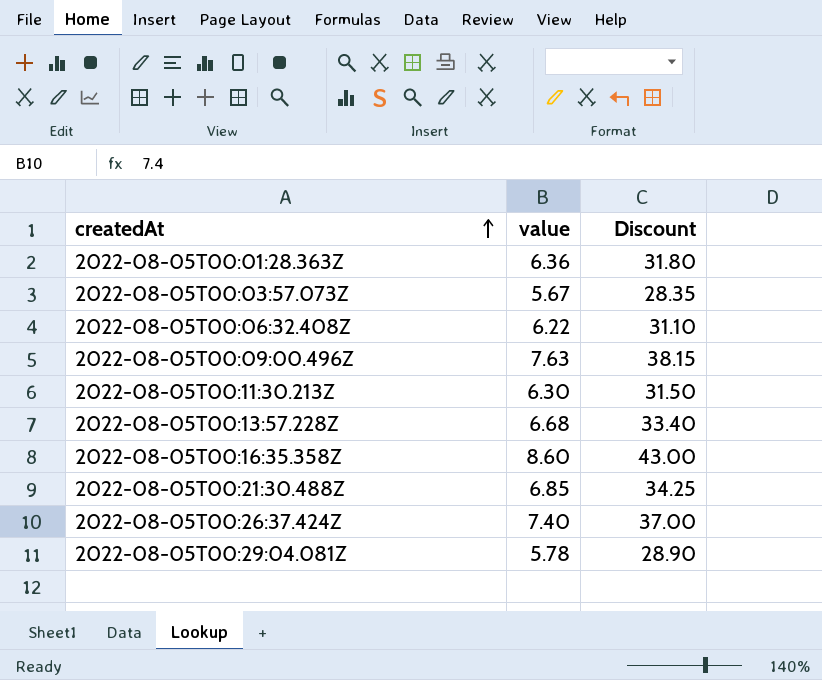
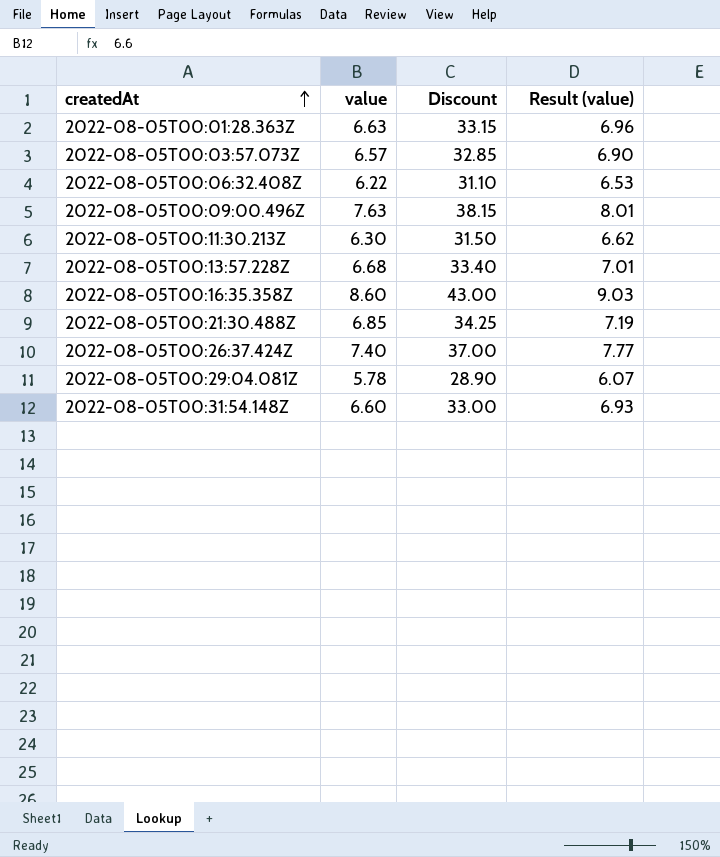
column Result (value) | formula: none -> [value] * 1.05
2022-08-05T00:01:28.363Z | value: 6.36 -> 6.63
2022-08-05T00:01:28.363Z | Discount: 31.80 -> 33.15
2022-08-05T00:03:57.073Z | value: 5.67 -> 6.57
2022-08-05T00:03:57.073Z | Discount: 28.35 -> 32.85
row 2022-08-05T00:31:54.148Z: none -> 6.60 | 33.00 | 6.93

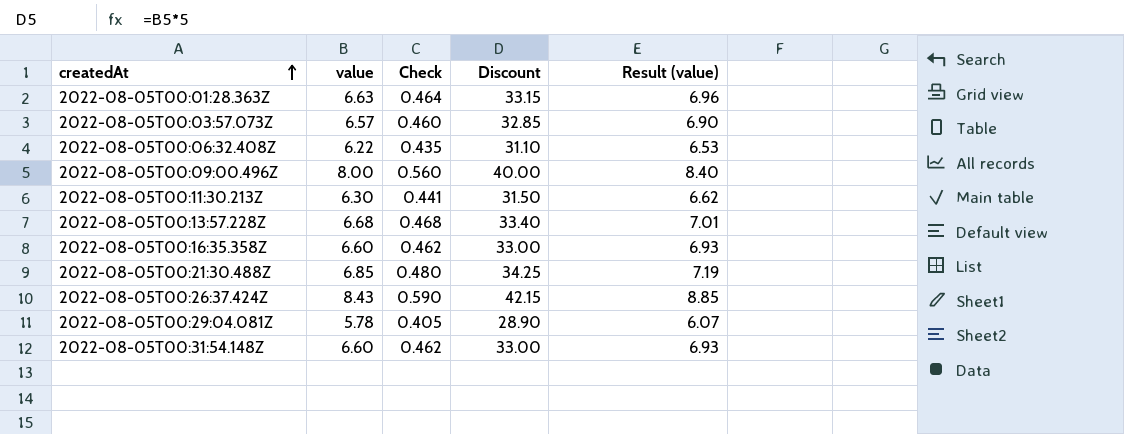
column Check | formula: none -> [value] * 0.07
2022-08-05T00:09:00.496Z | value: 7.63 -> 8.00
2022-08-05T00:09:00.496Z | Discount: 38.15 -> 40.00
2022-08-05T00:09:00.496Z | Result (value): 8.01 -> 8.40
2022-08-05T00:16:35.358Z | value: 8.60 -> 6.60
2022-08-05T00:16:35.358Z | Discount: 43.00 -> 33.00
2022-08-05T00:16:35.358Z | Result (value): 9.03 -> 6.93
2022-08-05T00:26:37.424Z | value: 7.40 -> 8.43
2022-08-05T00:26:37.424Z | Discount: 37.00 -> 42.15
2022-08-05T00:26:37.424Z | Result (value): 7.77 -> 8.85

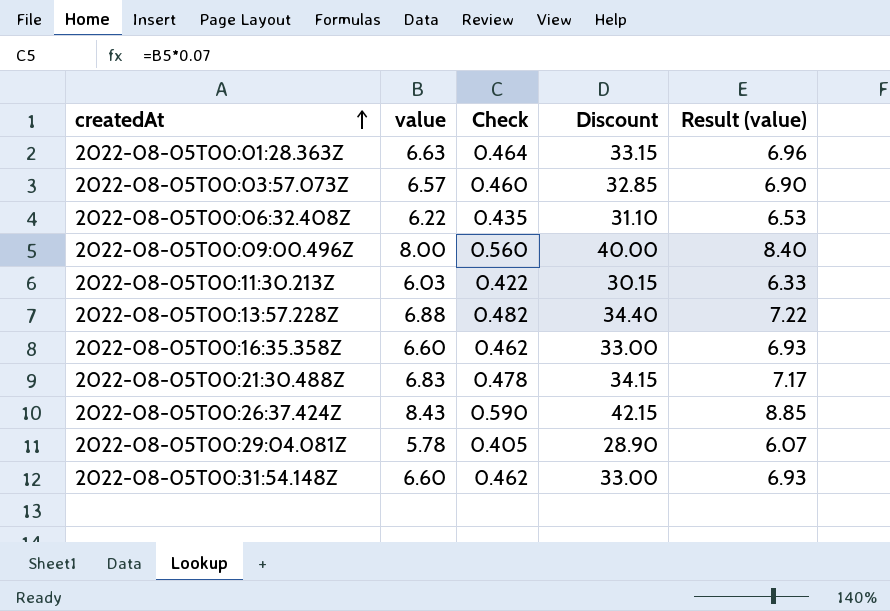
2022-08-05T00:11:30.213Z | value: 6.30 -> 6.03
2022-08-05T00:11:30.213Z | Check: 0.441 -> 0.422
2022-08-05T00:11:30.213Z | Discount: 31.50 -> 30.15
2022-08-05T00:11:30.213Z | Result (value): 6.62 -> 6.33
2022-08-05T00:13:57.228Z | value: 6.68 -> 6.88
2022-08-05T00:13:57.228Z | Check: 0.468 -> 0.482
2022-08-05T00:13:57.228Z | Discount: 33.40 -> 34.40
2022-08-05T00:13:57.228Z | Result (value): 7.01 -> 7.22
2022-08-05T00:21:30.488Z | value: 6.85 -> 6.83
2022-08-05T00:21:30.488Z | Check: 0.480 -> 0.478
2022-08-05T00:21:30.488Z | Discount: 34.25 -> 34.15
2022-08-05T00:21:30.488Z | Result (value): 7.19 -> 7.17

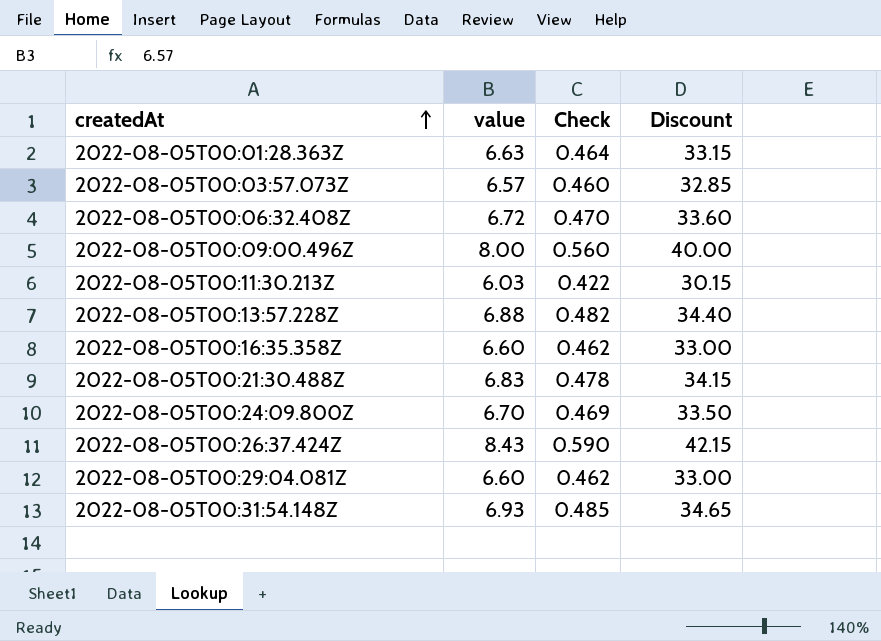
column Result (value) | formula: [value] * 1.05 -> none
2022-08-05T00:06:32.408Z | value: 6.22 -> 6.72
2022-08-05T00:06:32.408Z | Check: 0.435 -> 0.470
2022-08-05T00:06:32.408Z | Discount: 31.10 -> 33.60
row 2022-08-05T00:24:09.800Z: none -> 6.70 | 0.469 | 33.50
2022-08-05T00:29:04.081Z | value: 5.78 -> 6.60
2022-08-05T00:29:04.081Z | Check: 0.405 -> 0.462
2022-08-05T00:29:04.081Z | Discount: 28.90 -> 33.00
2022-08-05T00:31:54.148Z | value: 6.60 -> 6.93
2022-08-05T00:31:54.148Z | Check: 0.462 -> 0.485
2022-08-05T00:31:54.148Z | Discount: 33.00 -> 34.65

